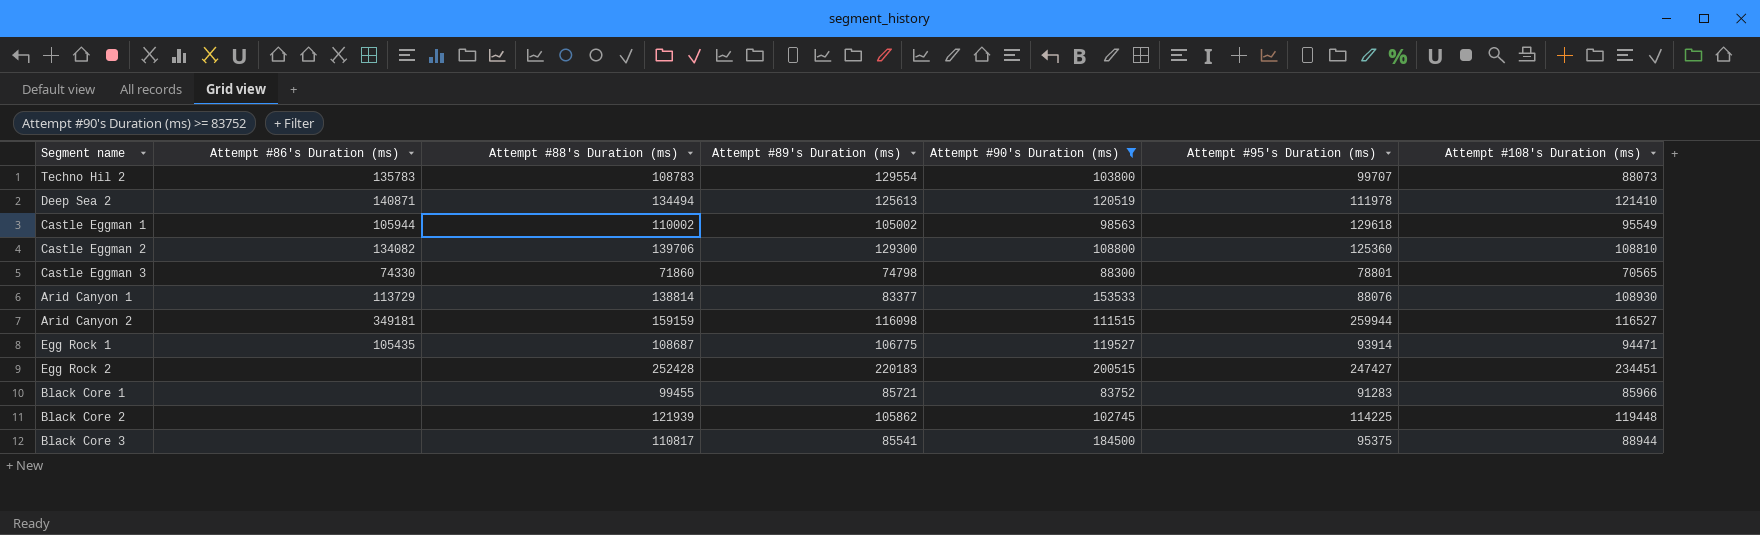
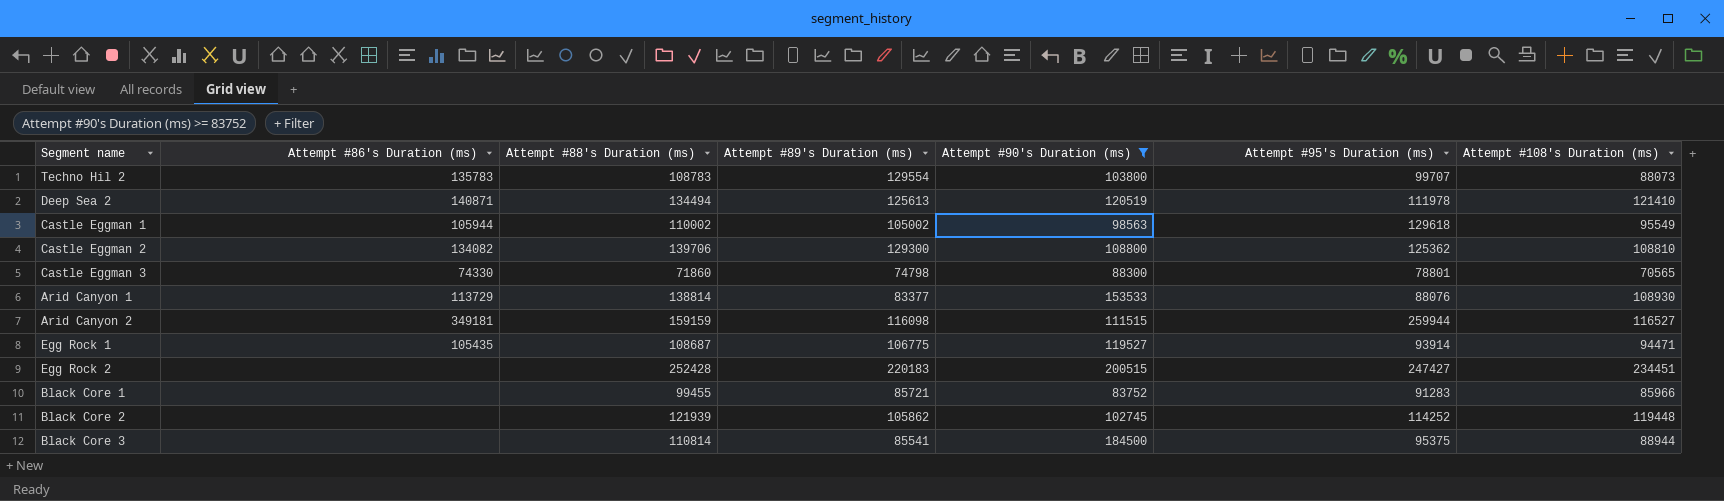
Castle Eggman 2 | Attempt #95's Duration (ms): 125360 -> 125362
Black Core 2 | Attempt #95's Duration (ms): 114225 -> 114252
Black Core 3 | Attempt #88's Duration (ms): 110817 -> 110814

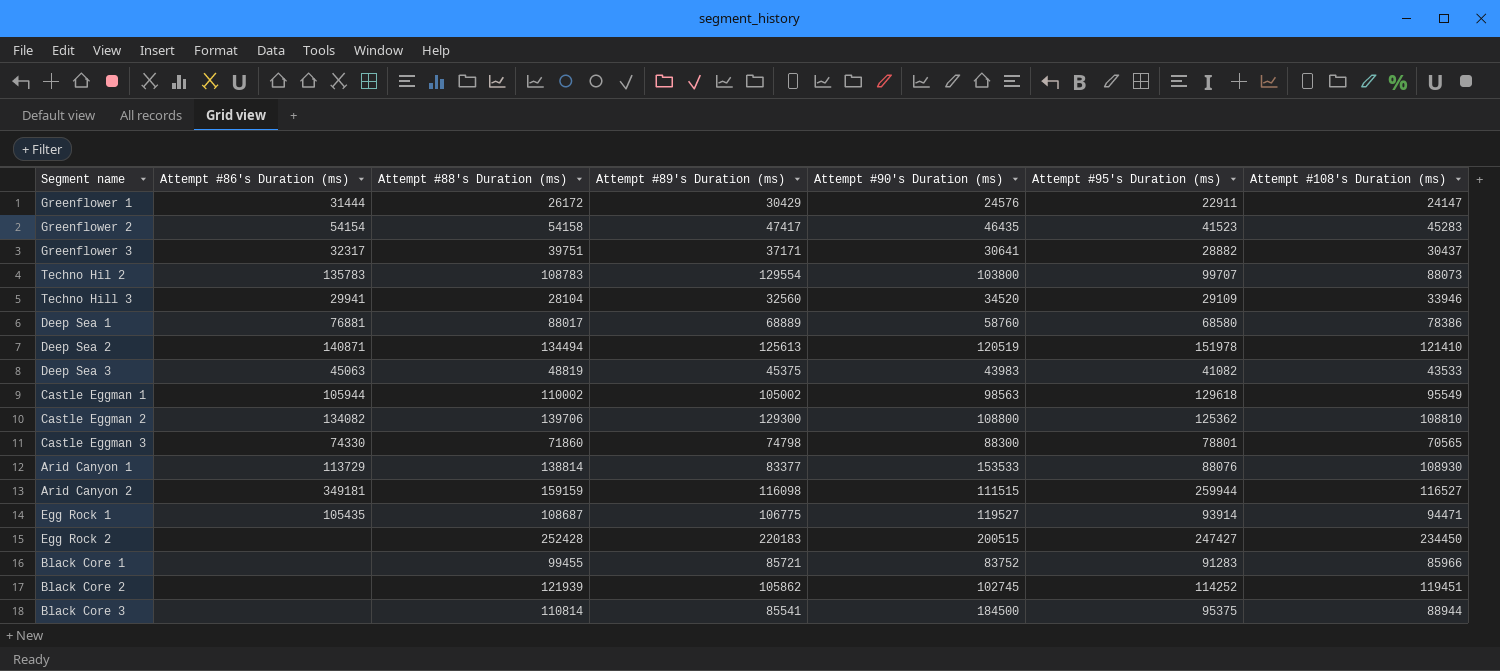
filter: Attempt #90's Duration (ms) >= 83752 -> none
Deep Sea 2 | Attempt #95's Duration (ms): 111978 -> 151978
Egg Rock 2 | Attempt #108's Duration (ms): 234451 -> 234450
Black Core 2 | Attempt #108's Duration (ms): 119448 -> 119451

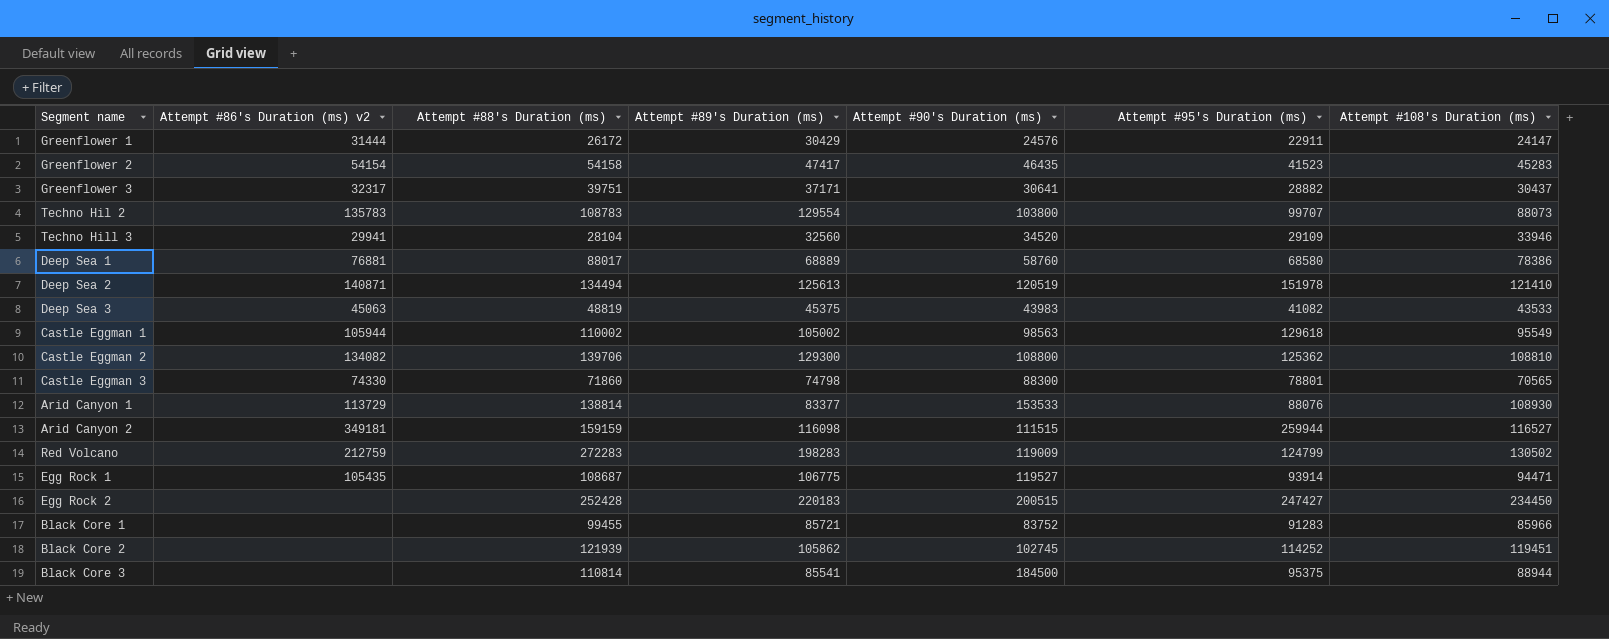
column name: Attempt #86's Duration (ms) -> Attempt #86's Duration (ms) v2
row Red Volcano: none -> 212759 | 272283 | 198283 | 119009 | 124799 | 130502

